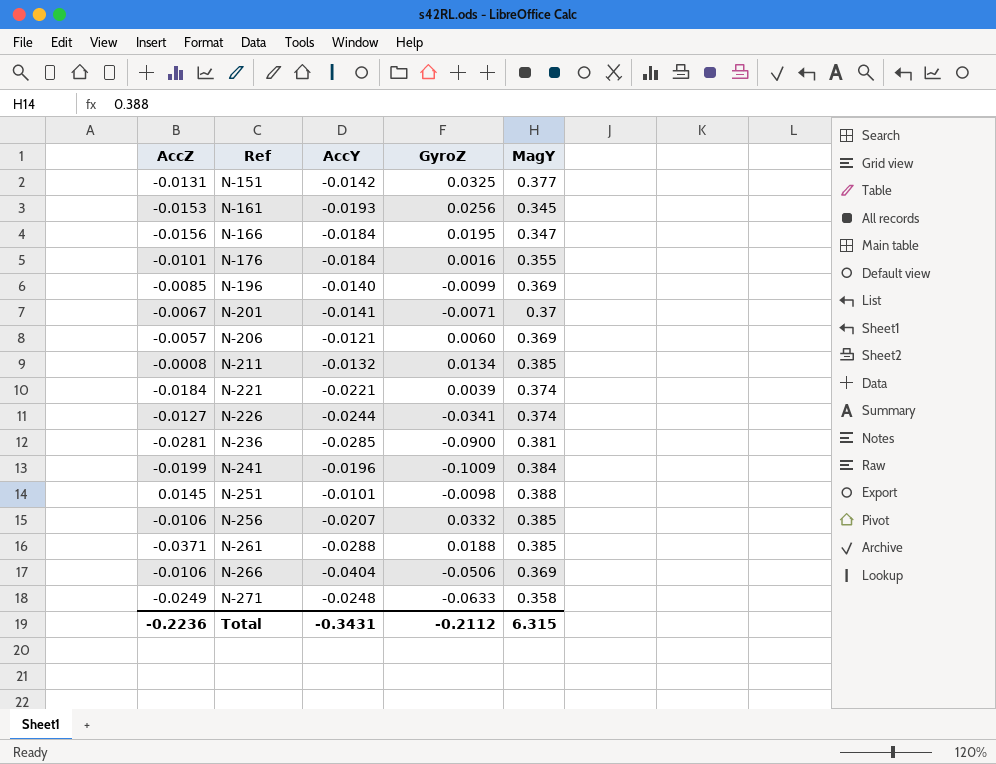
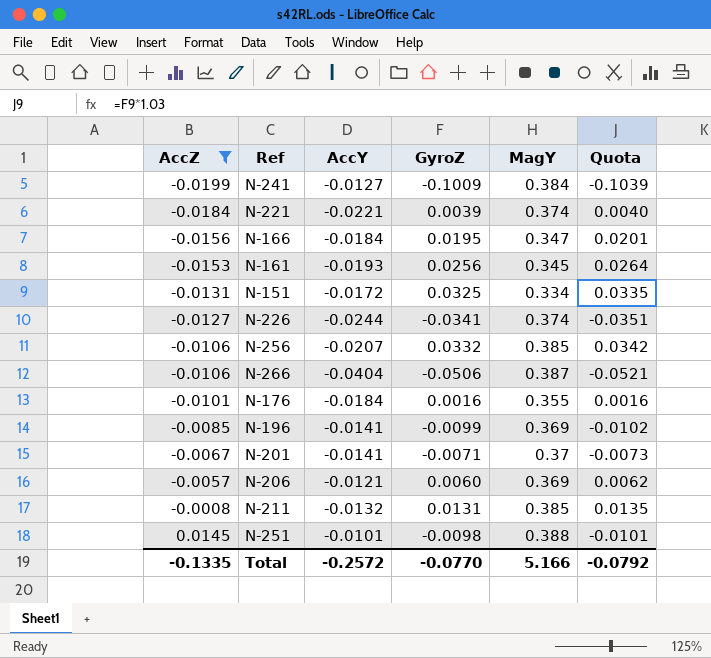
filter: none -> AccZ >= -0.0199
row order: Ref ascending -> AccZ ascending
column Quota | formula: none -> [GyroZ] * 1.03
N-241 | AccY: -0.0196 -> -0.0127
N-151 | AccY: -0.0142 -> -0.0172
N-151 | MagY: 0.377 -> 0.334
N-266 | MagY: 0.369 -> 0.387
N-196 | AccY: -0.0140 -> -0.0141
N-211 | GyroZ: 0.0134 -> 0.0131
Total | AccZ: -0.2236 -> -0.1335
Total | AccY: -0.3431 -> -0.2572
Total | GyroZ: -0.2112 -> -0.0770
Total | MagY: 6.315 -> 5.166

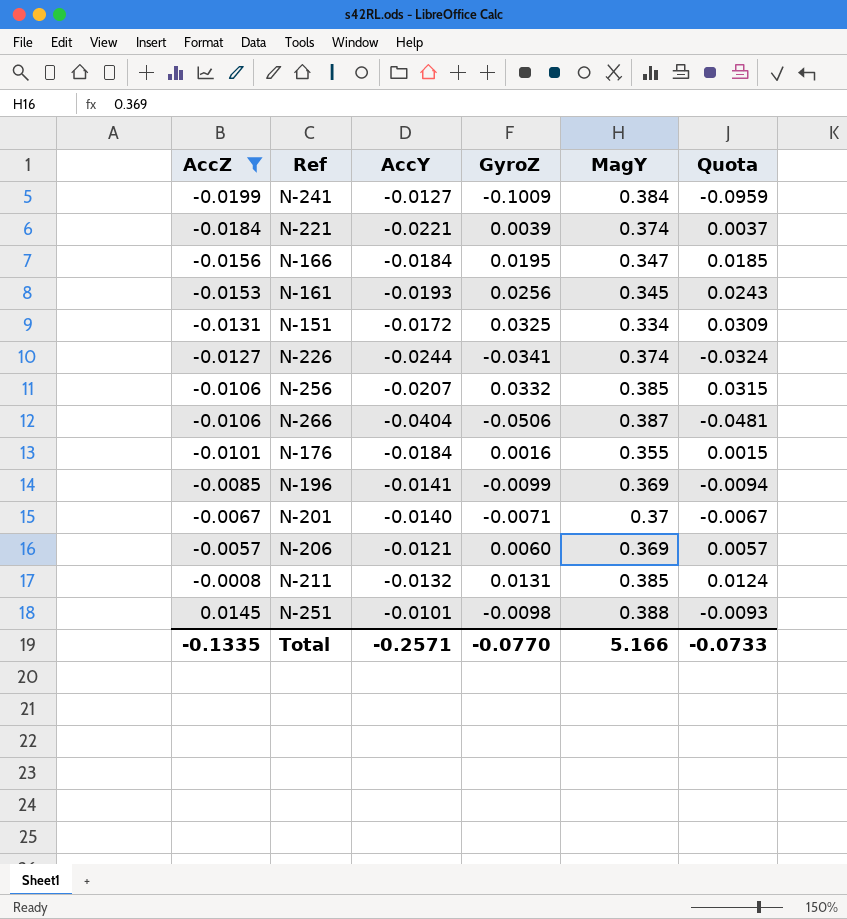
column Quota | formula: [GyroZ] * 1.03 -> [GyroZ] * 0.95
N-201 | AccY: -0.0141 -> -0.0140
Total | AccY: -0.2572 -> -0.2571
Total | Quota: -0.0792 -> -0.0733

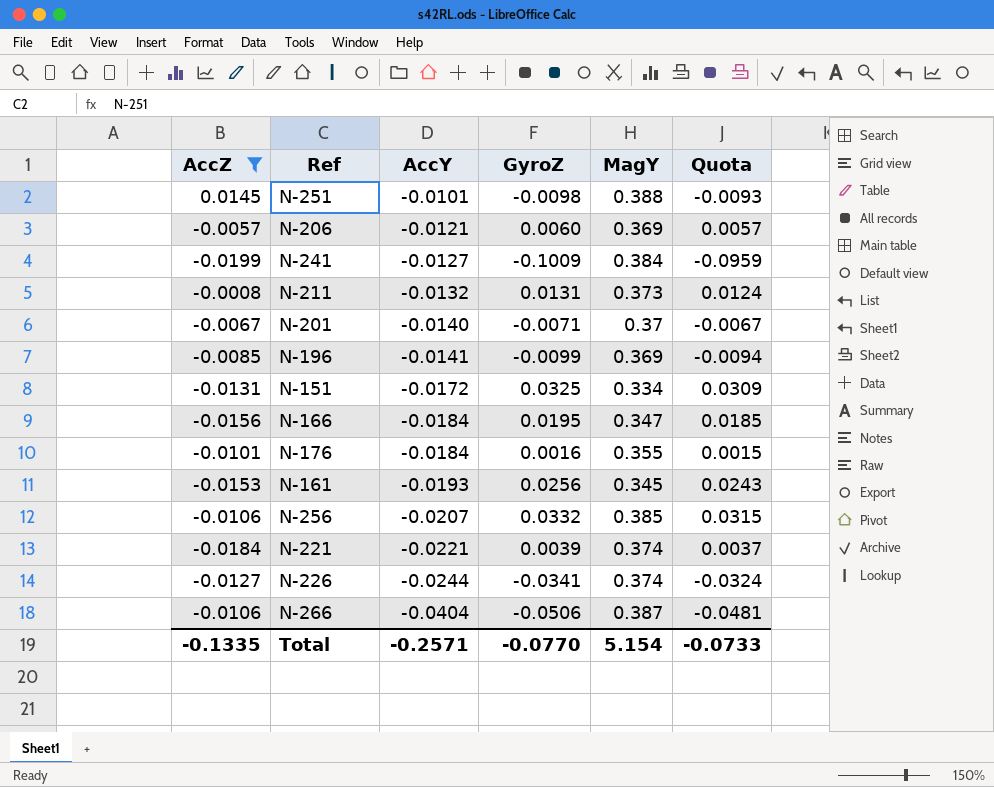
row order: AccZ ascending -> AccY descending
N-211 | MagY: 0.385 -> 0.373
Total | MagY: 5.166 -> 5.154

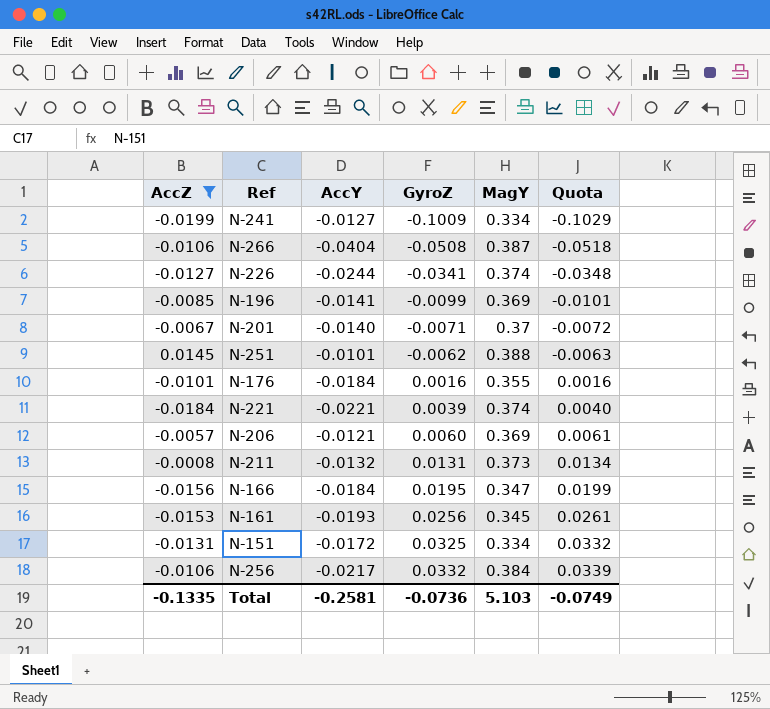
row order: AccY descending -> GyroZ ascending
column Quota | formula: [GyroZ] * 0.95 -> [GyroZ] * 1.02
N-241 | MagY: 0.384 -> 0.334
N-266 | GyroZ: -0.0506 -> -0.0508
N-251 | GyroZ: -0.0098 -> -0.0062
N-256 | AccY: -0.0207 -> -0.0217
N-256 | MagY: 0.385 -> 0.384
Total | AccY: -0.2571 -> -0.2581
Total | GyroZ: -0.0770 -> -0.0736
Total | MagY: 5.154 -> 5.103
Total | Quota: -0.0733 -> -0.0749

